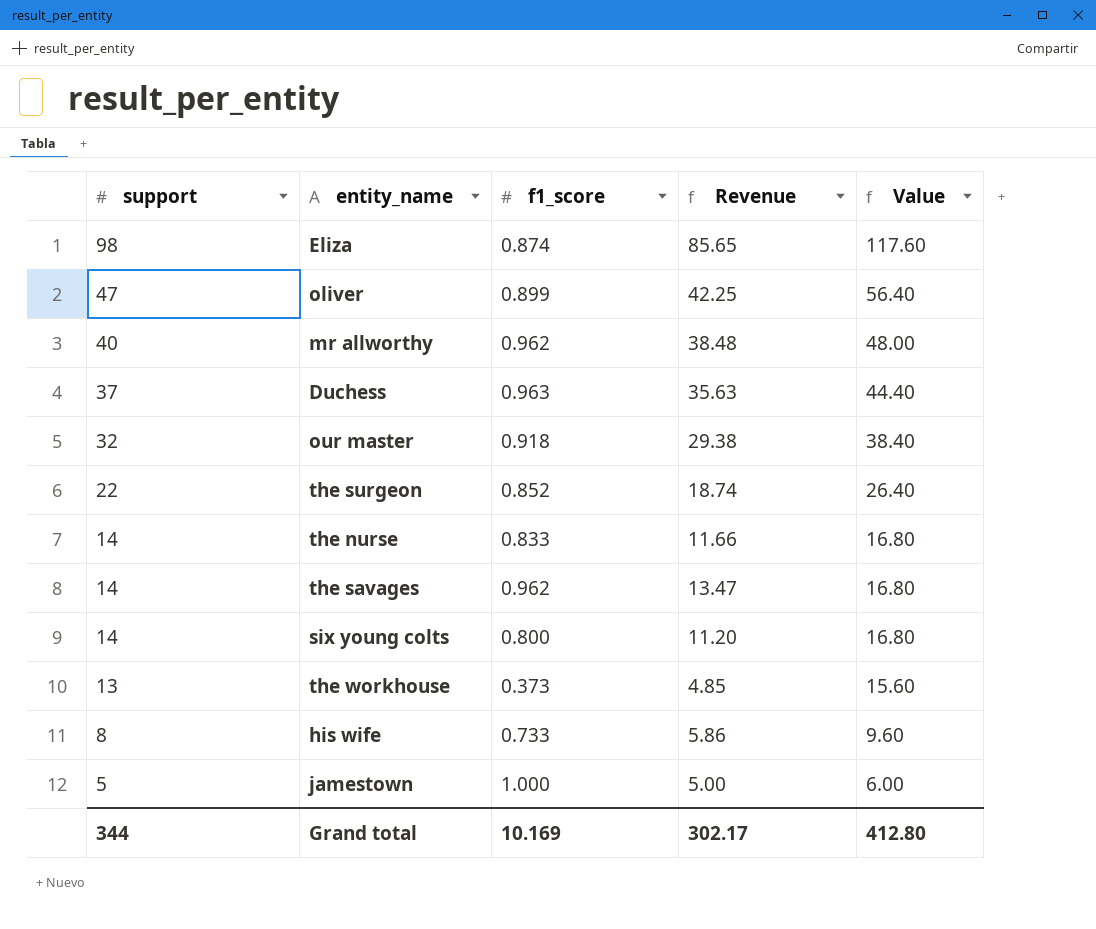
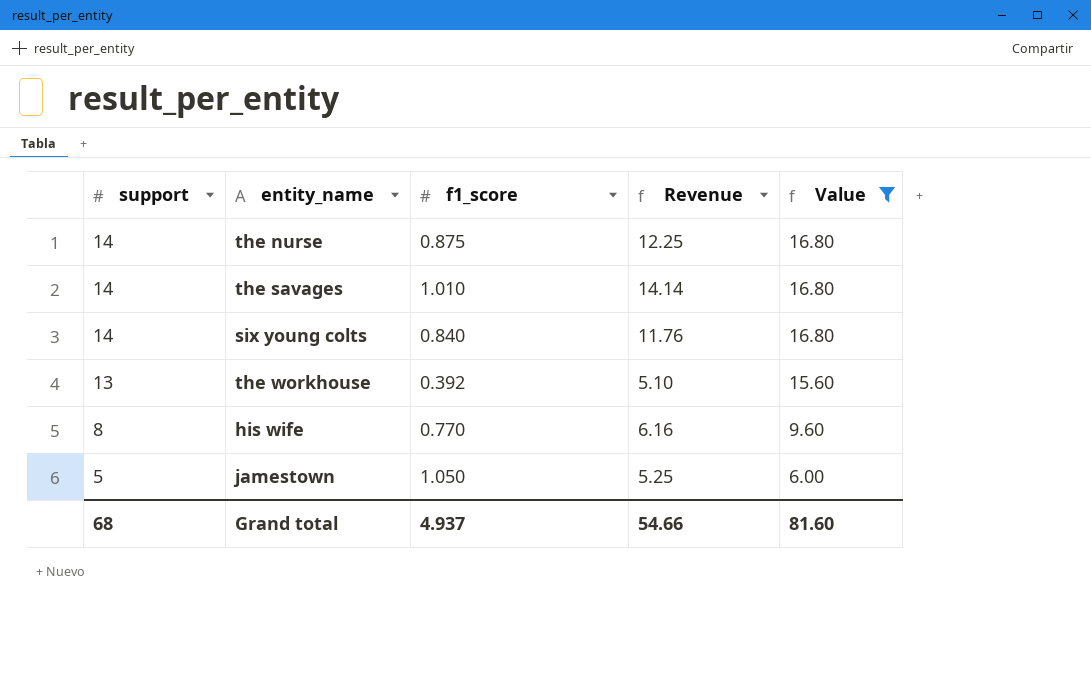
filter: none -> Value <= 16.80
the nurse | f1_score: 0.833 -> 0.875
the nurse | Revenue: 11.66 -> 12.25
the savages | f1_score: 0.962 -> 1.010
the savages | Revenue: 13.47 -> 14.14
six young colts | f1_score: 0.800 -> 0.840
six young colts | Revenue: 11.20 -> 11.76
the workhouse | f1_score: 0.373 -> 0.392
the workhouse | Revenue: 4.85 -> 5.10
his wife | f1_score: 0.733 -> 0.770
his wife | Revenue: 5.86 -> 6.16
jamestown | f1_score: 1.000 -> 1.050
jamestown | Revenue: 5.00 -> 5.25
Grand total | support: 344 -> 68
Grand total | f1_score: 10.169 -> 4.937
Grand total | Revenue: 302.17 -> 54.66
Grand total | Value: 412.80 -> 81.60

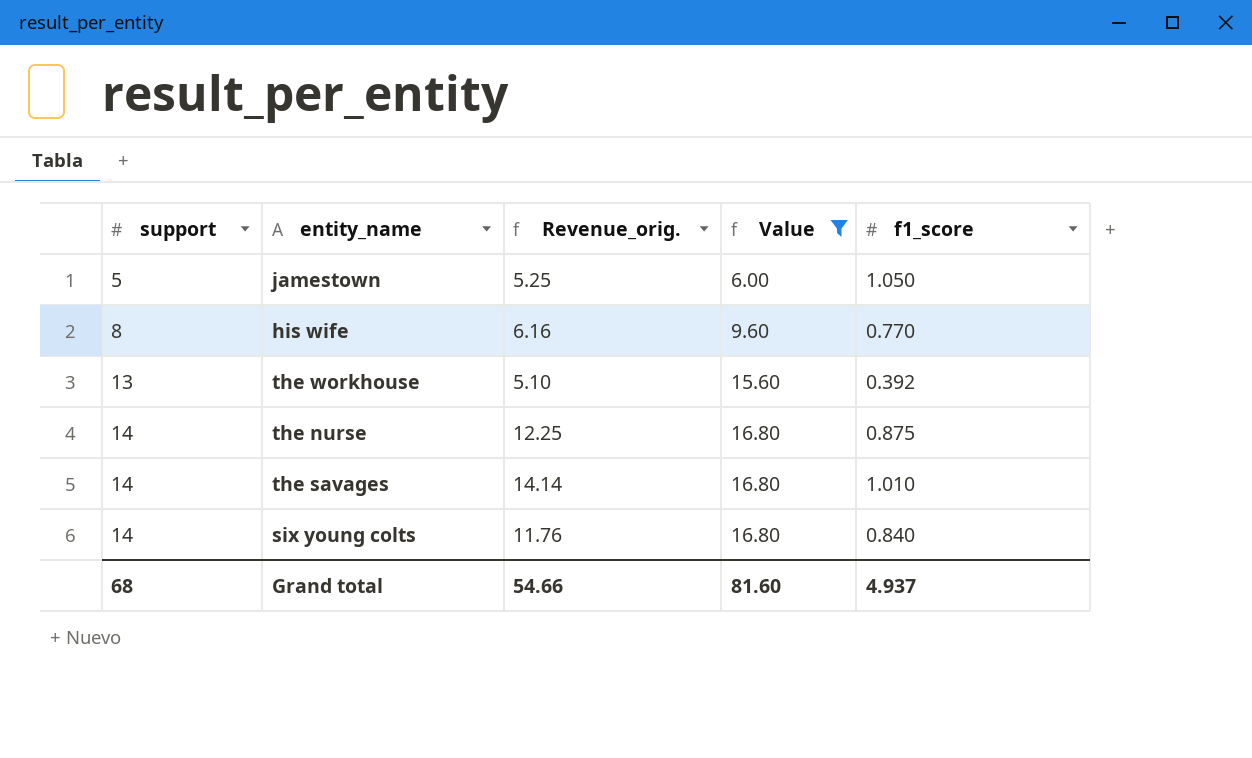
row order: support descending -> support ascending
column name: Revenue -> Revenue_orig.
column f1_score | position: 3 -> 5

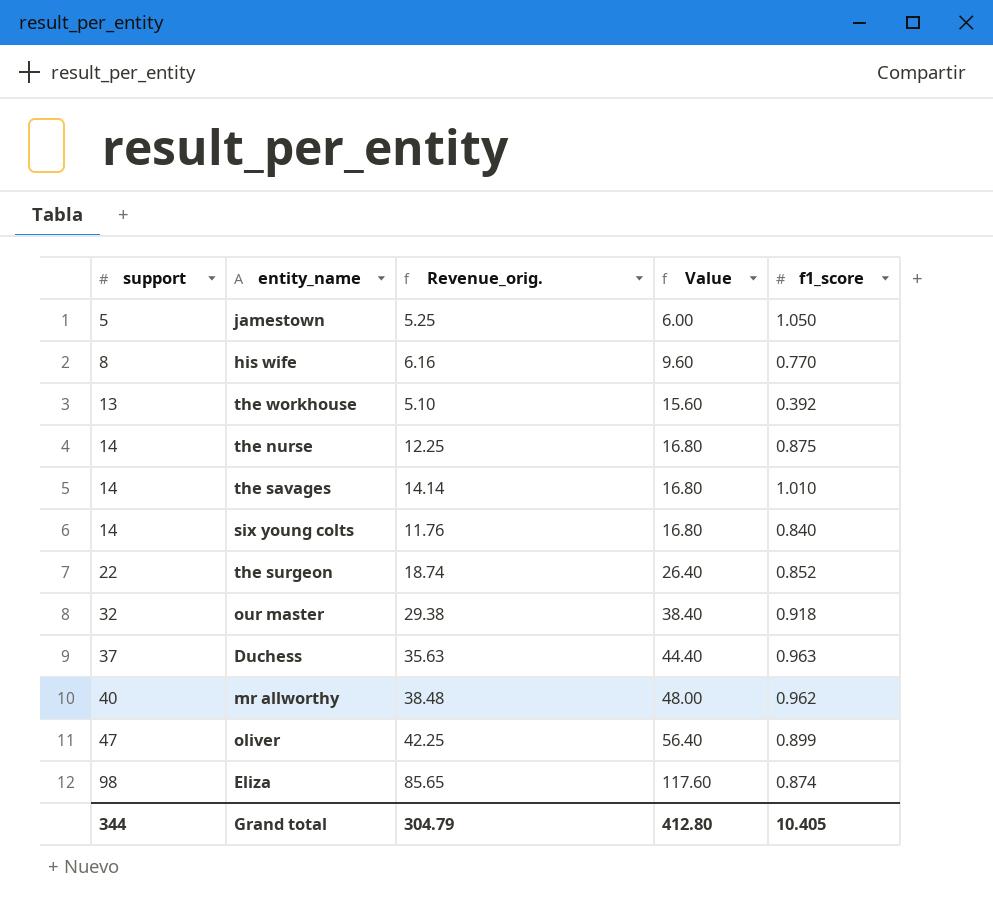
filter: Value <= 16.80 -> none
Grand total | support: 68 -> 344
Grand total | Revenue_orig.: 54.66 -> 304.79
Grand total | Value: 81.60 -> 412.80
Grand total | f1_score: 4.937 -> 10.405

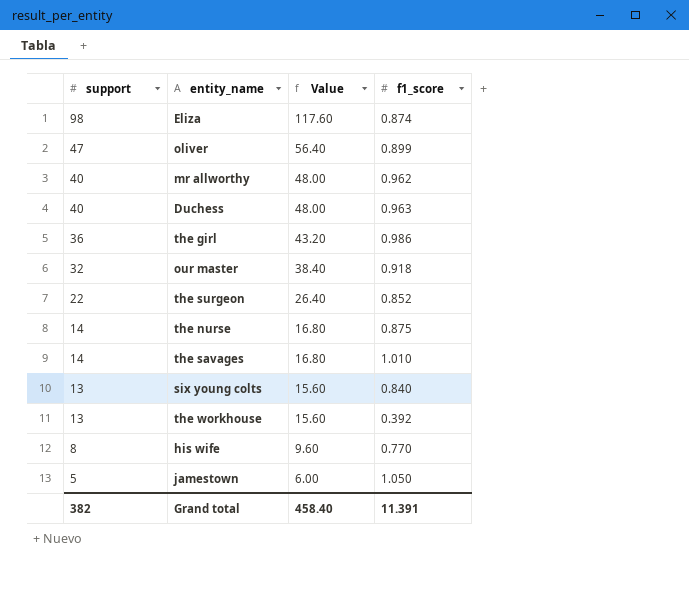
row order: support ascending -> support descending
column Revenue_orig. | formula: [support] * [f1_score] -> none
Duchess | support: 37 -> 40
Duchess | Value: 44.40 -> 48.00
row the girl: none -> 36 | 43.20 | 0.986
six young colts | support: 14 -> 13
six young colts | Value: 16.80 -> 15.60
Grand total | support: 344 -> 382
Grand total | Value: 412.80 -> 458.40
Grand total | f1_score: 10.405 -> 11.391

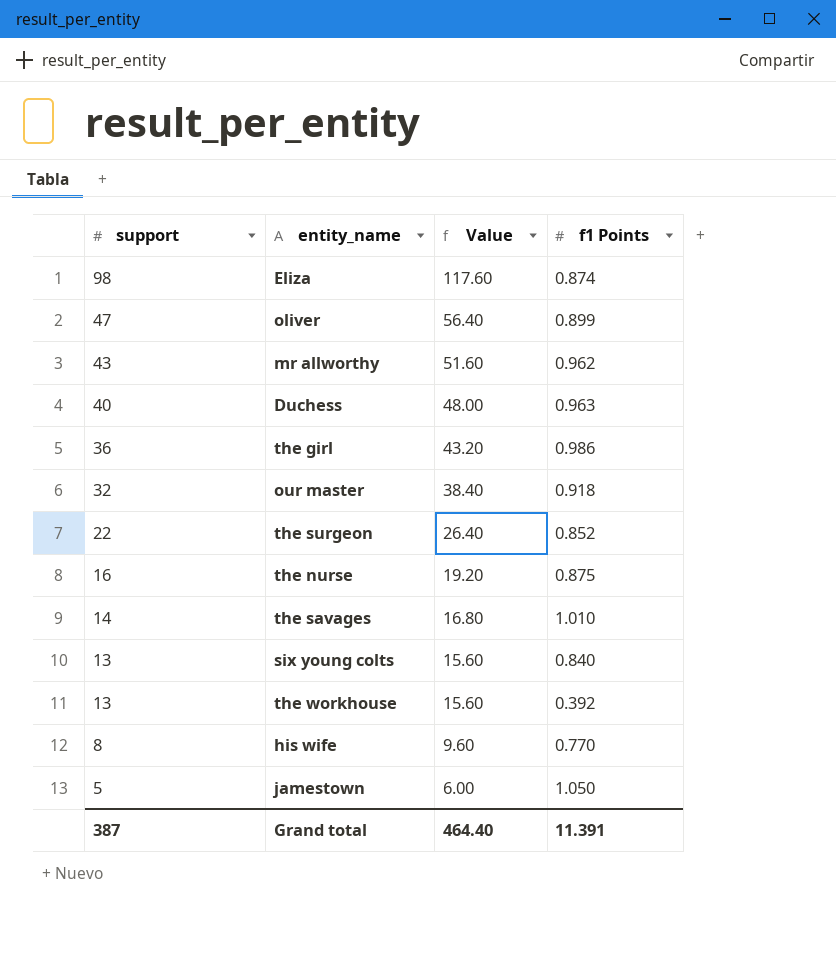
column name: f1_score -> f1 Points
mr allworthy | support: 40 -> 43
mr allworthy | Value: 48.00 -> 51.60
the nurse | support: 14 -> 16
the nurse | Value: 16.80 -> 19.20
Grand total | support: 382 -> 387
Grand total | Value: 458.40 -> 464.40

